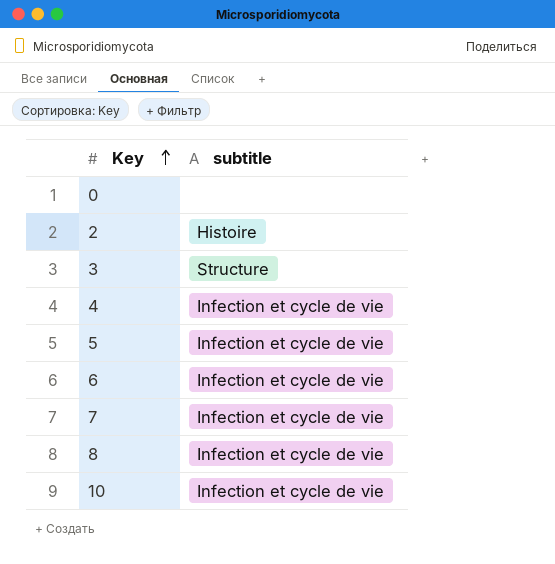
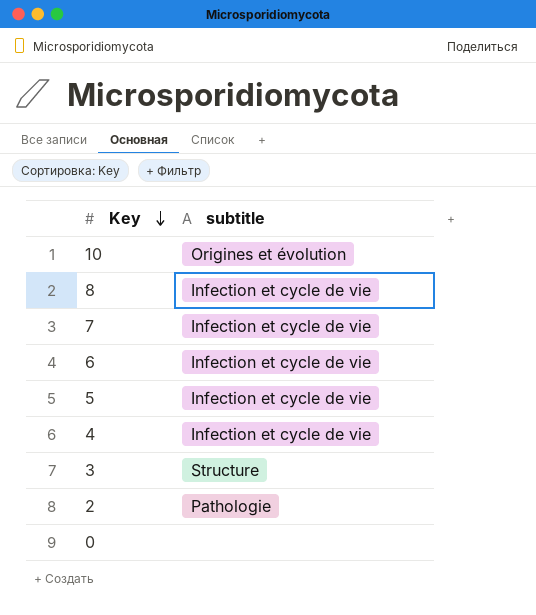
row order: Key ascending -> Key descending
10 | subtitle: Infection et cycle de vie -> Origines et évolution
2 | subtitle: Histoire -> Pathologie

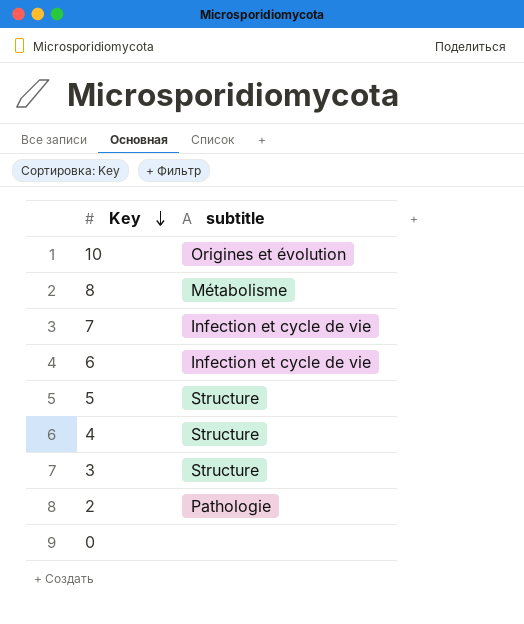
8 | subtitle: Infection et cycle de vie -> Métabolisme
5 | subtitle: Infection et cycle de vie -> Structure
4 | subtitle: Infection et cycle de vie -> Structure

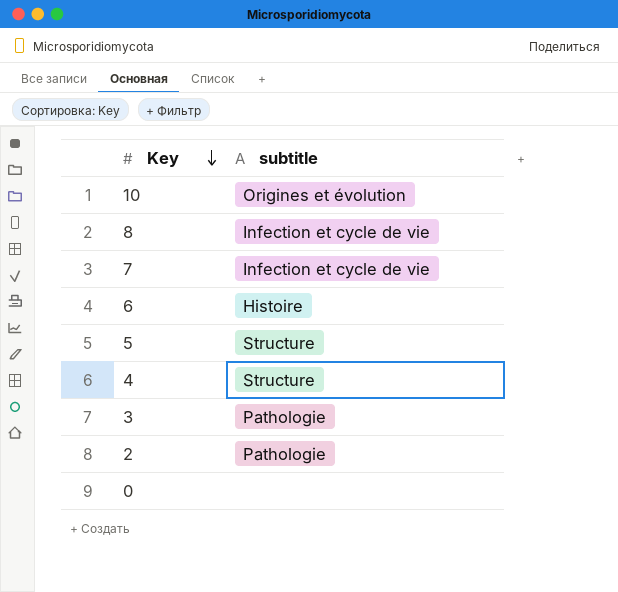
8 | subtitle: Métabolisme -> Infection et cycle de vie
6 | subtitle: Infection et cycle de vie -> Histoire
3 | subtitle: Structure -> Pathologie

